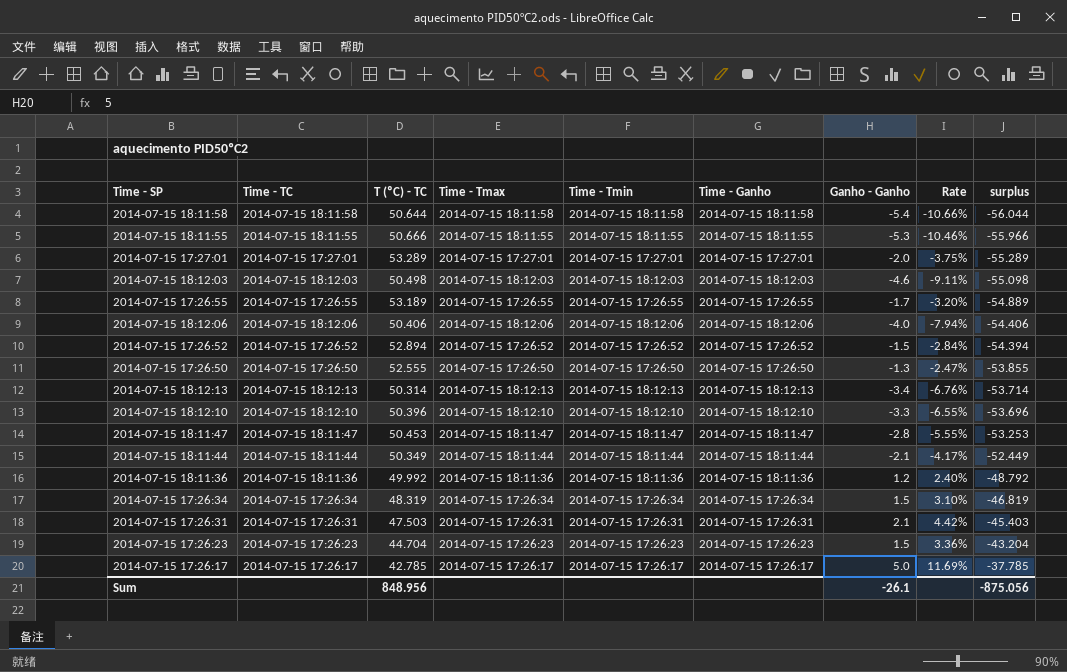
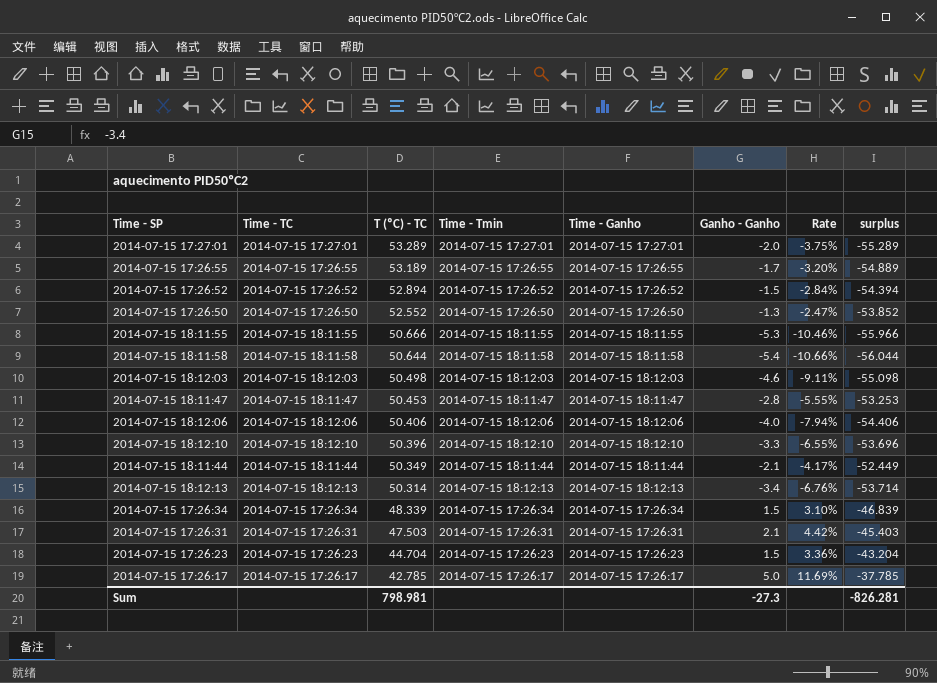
row order: surplus ascending -> T (ºC) - TC descending
column Time - Tmax | position: 4 -> none
row 2014-07-15 18:11:36: 2014-07-15 18:11:36 | 49.992 | 2014-07-15 18:11:36 | 2014-07-15 18:11:36 | 2014-07-15 18:11:36 | 1.2 | 2.40% | -48.792 -> none
2014-07-15 17:26:50 | T (ºC) - TC: 52.555 -> 52.552
2014-07-15 17:26:50 | surplus: -53.855 -> -53.852
2014-07-15 17:26:34 | T (ºC) - TC: 48.319 -> 48.339
2014-07-15 17:26:34 | surplus: -46.819 -> -46.839
Sum | T (ºC) - TC: 848.956 -> 798.981
Sum | Ganho - Ganho: -26.1 -> -27.3
Sum | surplus: -875.056 -> -826.281

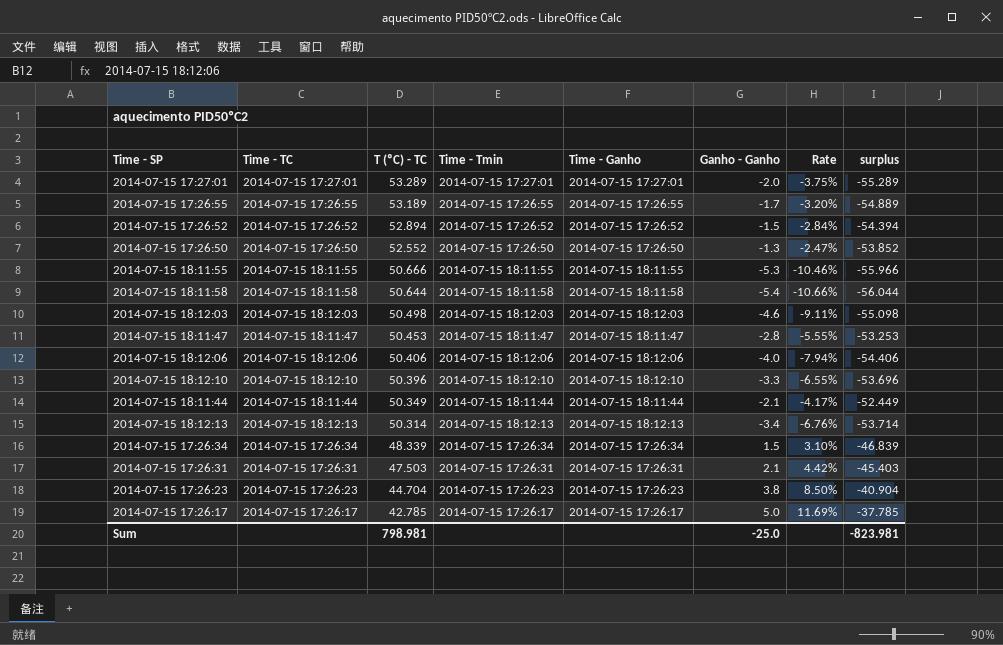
2014-07-15 17:26:23 | Ganho - Ganho: 1.5 -> 3.8
2014-07-15 17:26:23 | Rate: 3.36% -> 8.50%
2014-07-15 17:26:23 | surplus: -43.204 -> -40.904
Sum | Ganho - Ganho: -27.3 -> -25.0
Sum | surplus: -826.281 -> -823.981

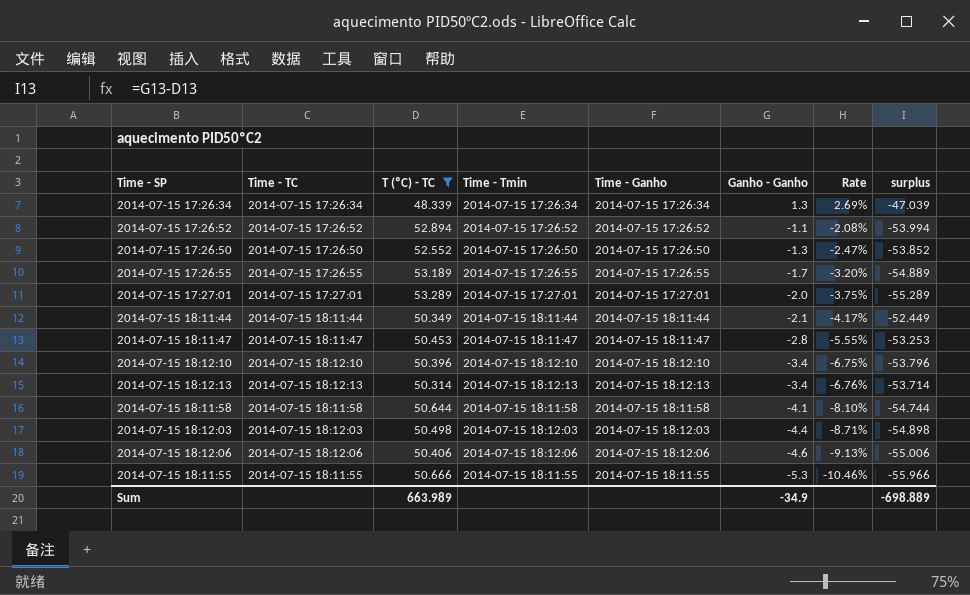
filter: none -> T (ºC) - TC >= 48.339
row order: T (ºC) - TC descending -> Ganho - Ganho descending
2014-07-15 17:26:34 | Ganho - Ganho: 1.5 -> 1.3
2014-07-15 17:26:34 | Rate: 3.10% -> 2.69%
2014-07-15 17:26:34 | surplus: -46.839 -> -47.039
2014-07-15 17:26:52 | Ganho - Ganho: -1.5 -> -1.1
2014-07-15 17:26:52 | Rate: -2.84% -> -2.08%
2014-07-15 17:26:52 | surplus: -54.394 -> -53.994
2014-07-15 18:12:10 | Ganho - Ganho: -3.3 -> -3.4
2014-07-15 18:12:10 | Rate: -6.55% -> -6.75%
2014-07-15 18:12:10 | surplus: -53.696 -> -53.796
2014-07-15 18:11:58 | Ganho - Ganho: -5.4 -> -4.1
2014-07-15 18:11:58 | Rate: -10.66% -> -8.10%
2014-07-15 18:11:58 | surplus: -56.044 -> -54.744
2014-07-15 18:12:03 | Ganho - Ganho: -4.6 -> -4.4
2014-07-15 18:12:03 | Rate: -9.11% -> -8.71%
2014-07-15 18:12:03 | surplus: -55.098 -> -54.898
2014-07-15 18:12:06 | Ganho - Ganho: -4.0 -> -4.6
2014-07-15 18:12:06 | Rate: -7.94% -> -9.13%
2014-07-15 18:12:06 | surplus: -54.406 -> -55.006
Sum | T (ºC) - TC: 798.981 -> 663.989
Sum | Ganho - Ganho: -25.0 -> -34.9
Sum | surplus: -823.981 -> -698.889

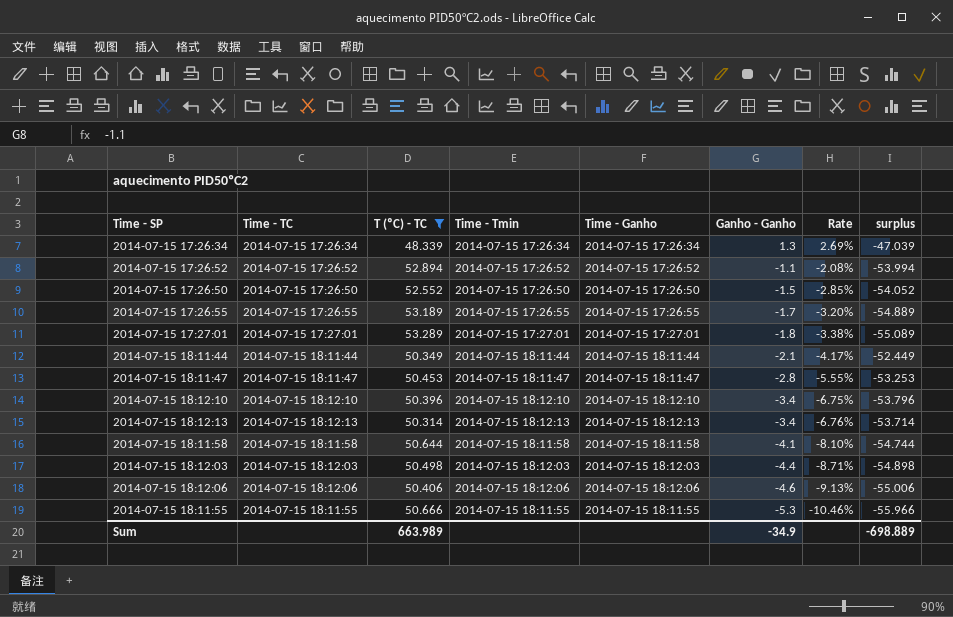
2014-07-15 17:26:50 | Ganho - Ganho: -1.3 -> -1.5
2014-07-15 17:26:50 | Rate: -2.47% -> -2.85%
2014-07-15 17:26:50 | surplus: -53.852 -> -54.052
2014-07-15 17:27:01 | Ganho - Ganho: -2.0 -> -1.8
2014-07-15 17:27:01 | Rate: -3.75% -> -3.38%
2014-07-15 17:27:01 | surplus: -55.289 -> -55.089

